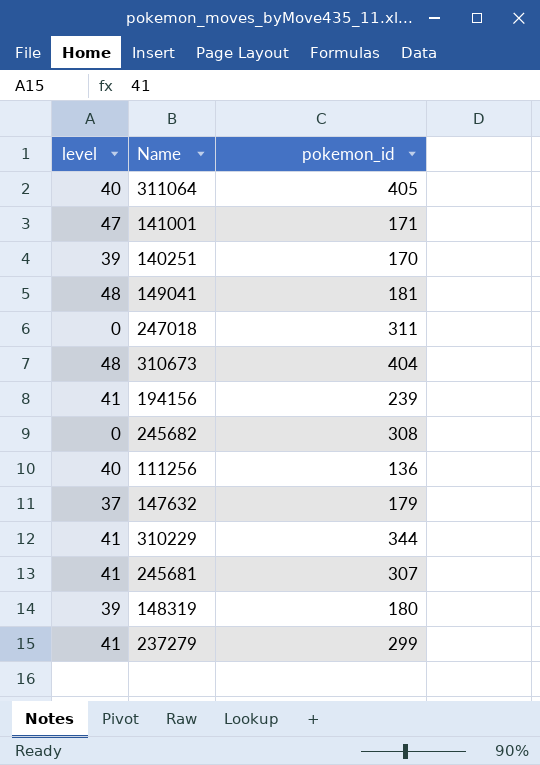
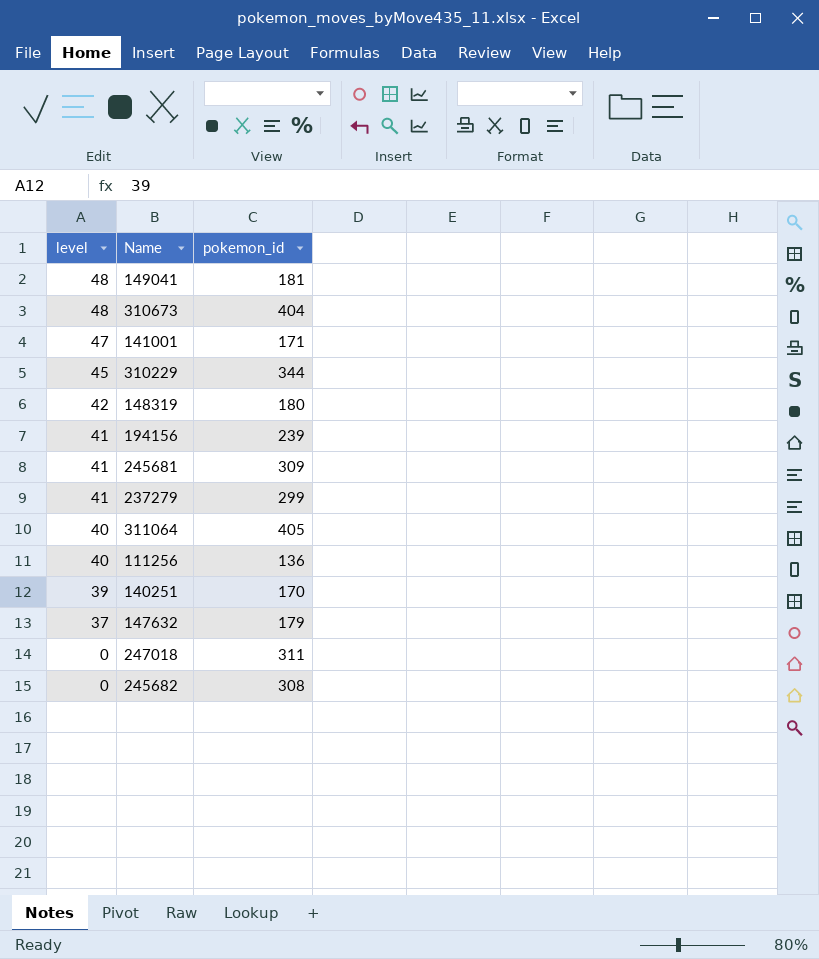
row order: none -> level descending
310229 | level: 41 -> 45
148319 | level: 39 -> 42
245681 | pokemon_id: 307 -> 309

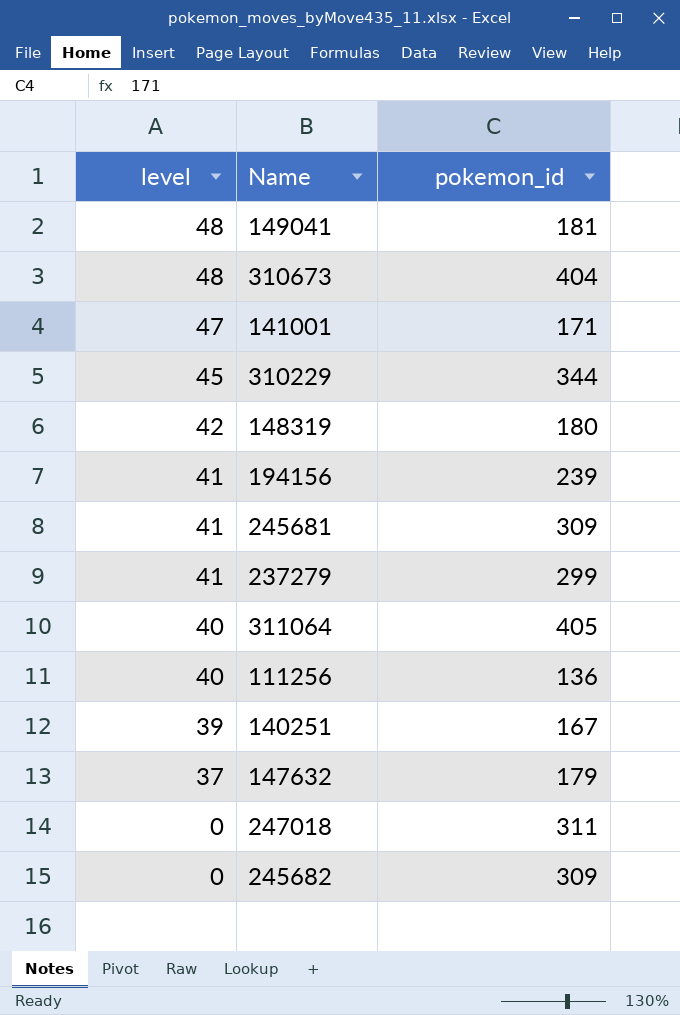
140251 | pokemon_id: 170 -> 167
245682 | pokemon_id: 308 -> 309

